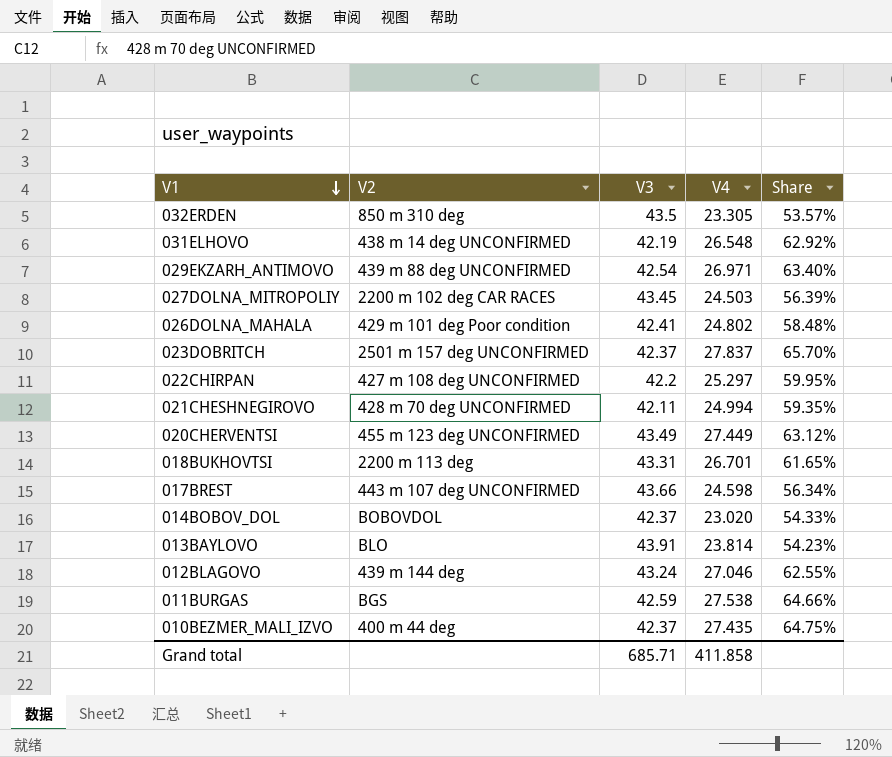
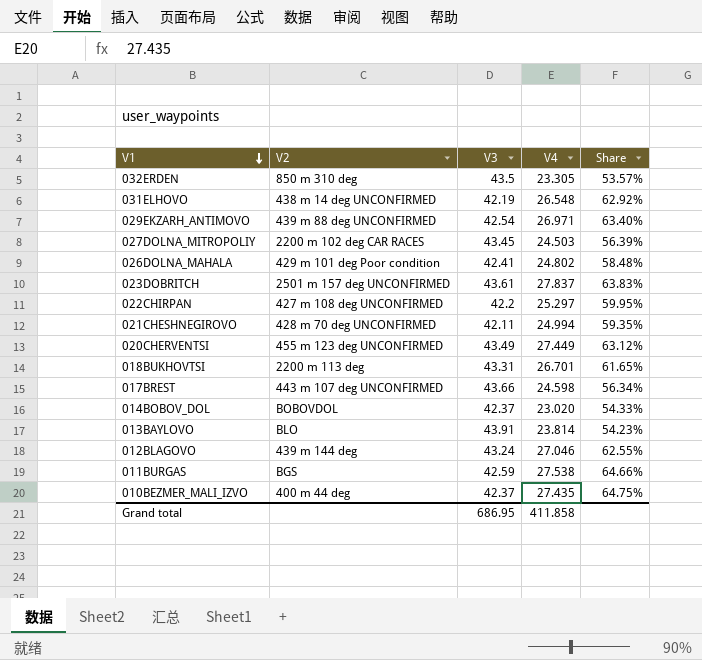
023DOBRITCH | V3: 42.37 -> 43.61
023DOBRITCH | Share: 65.70% -> 63.83%
Grand total | V3: 685.71 -> 686.95

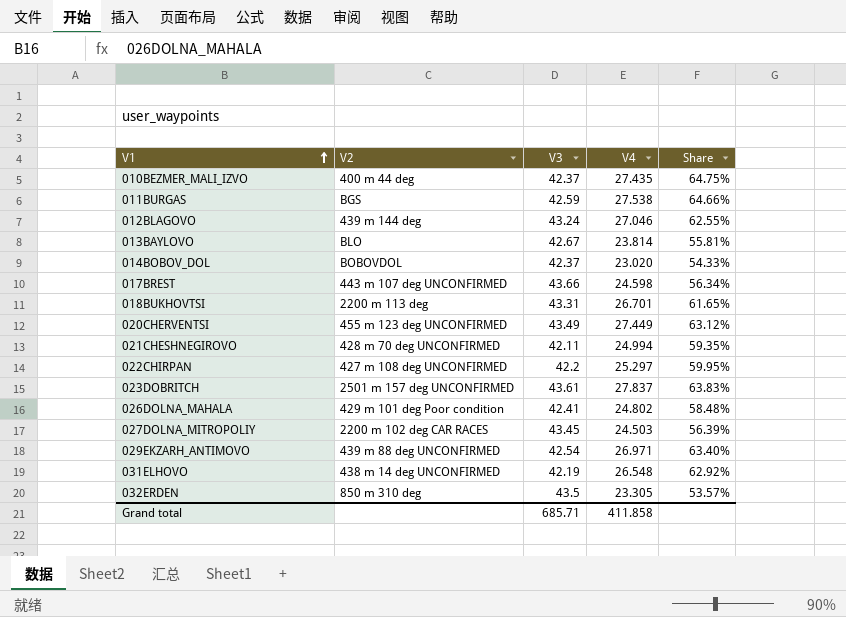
row order: V1 descending -> V1 ascending
013BAYLOVO | V3: 43.91 -> 42.67
013BAYLOVO | Share: 54.23% -> 55.81%
Grand total | V3: 686.95 -> 685.71

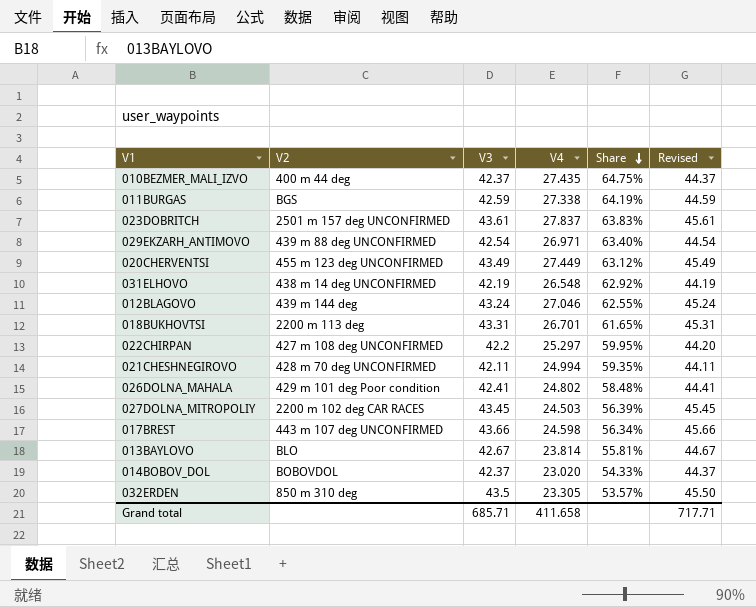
row order: V1 ascending -> Share descending
column Revised | formula: none -> [V3] + 2
011BURGAS | V4: 27.538 -> 27.338
011BURGAS | Share: 64.66% -> 64.19%
Grand total | V4: 411.858 -> 411.658

